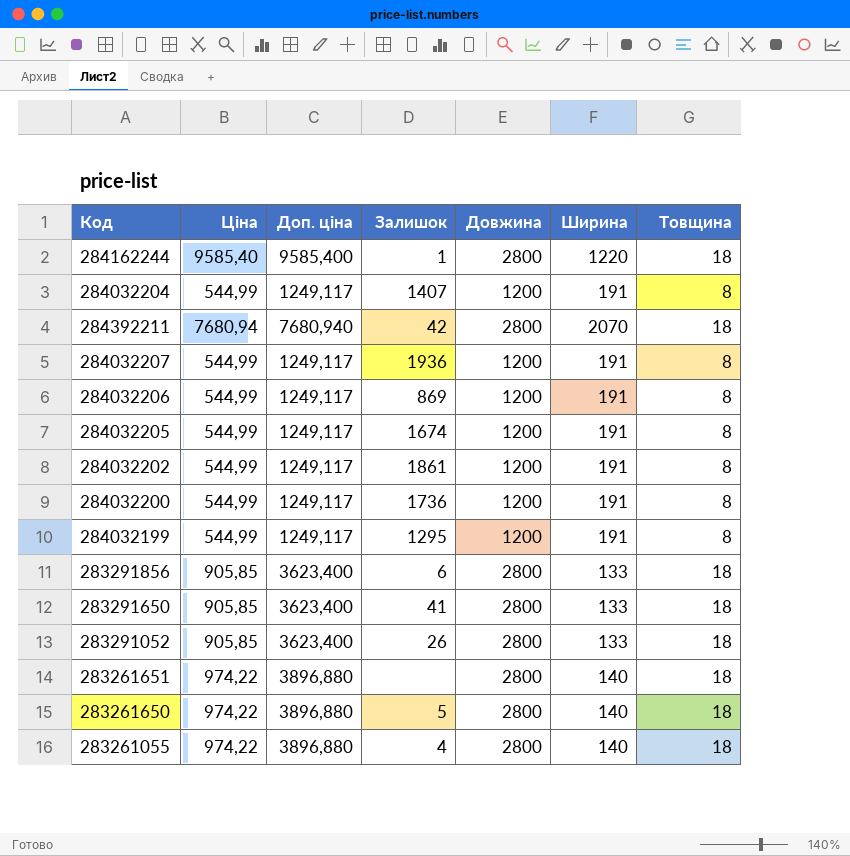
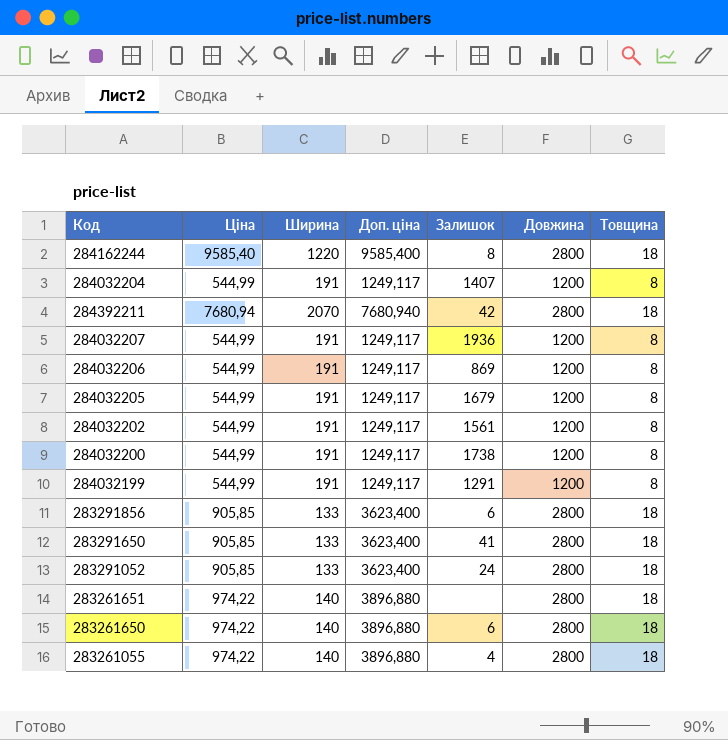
column Ширина | position: 6 -> 3
284162244 | Залишок: 1 -> 8
284032205 | Залишок: 1674 -> 1679
284032202 | Залишок: 1861 -> 1561
284032200 | Залишок: 1736 -> 1738
284032199 | Залишок: 1295 -> 1291
283291052 | Залишок: 26 -> 24
283261650 | Залишок: 5 -> 6

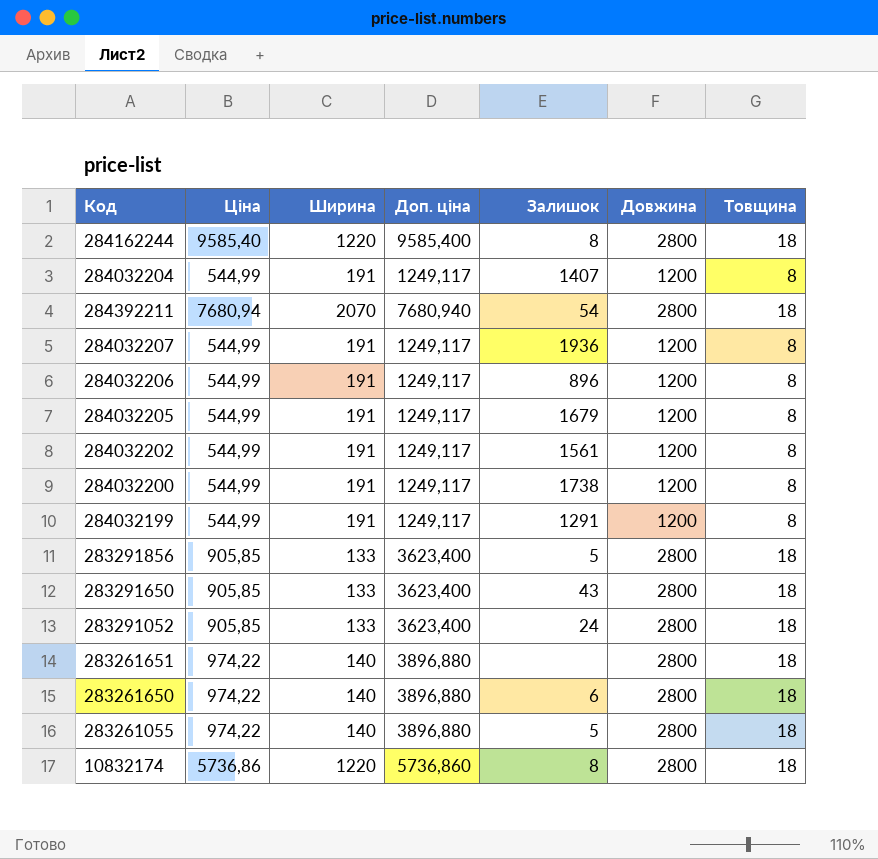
284392211 | Залишок: 42 -> 54
284032206 | Залишок: 869 -> 896
283291856 | Залишок: 6 -> 5
283291650 | Залишок: 41 -> 43
283261055 | Залишок: 4 -> 5
row 10832174: none -> 5736,86 | 1220 | 5736,860 | 8 | 2800 | 18

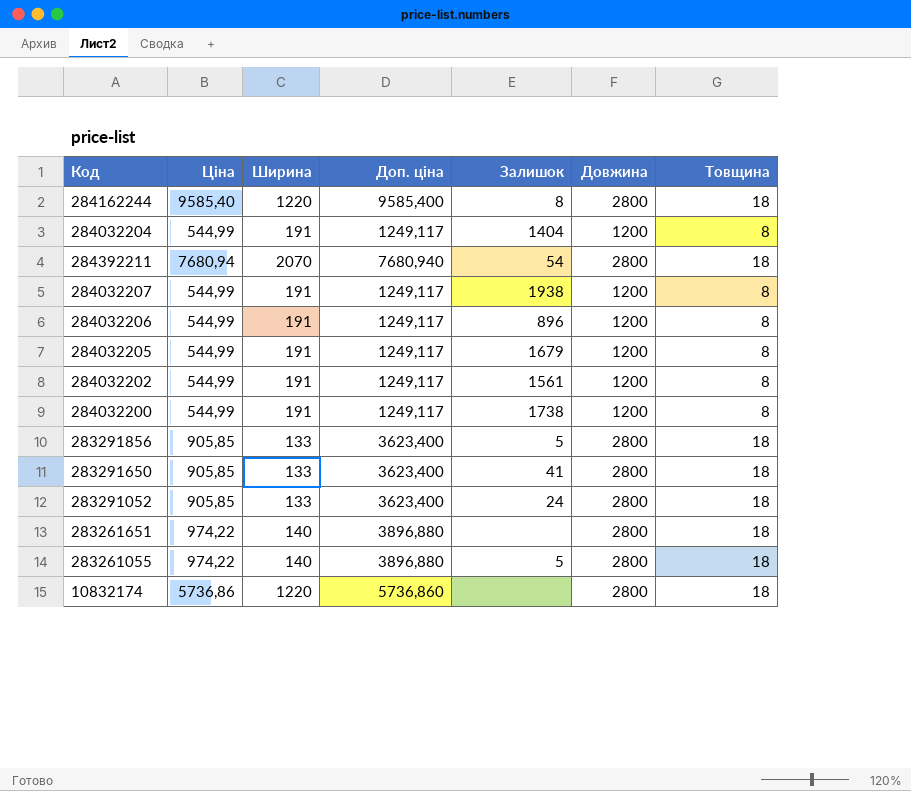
row 284032199: 544,99 | 191 | 1249,117 | 1291 | 1200 | 8 -> none
row 283261650: 974,22 | 140 | 3896,880 | 6 | 2800 | 18 -> none
284032204 | Залишок: 1407 -> 1404
284032207 | Залишок: 1936 -> 1938
283291650 | Залишок: 43 -> 41
10832174 | Залишок: 8 -> none

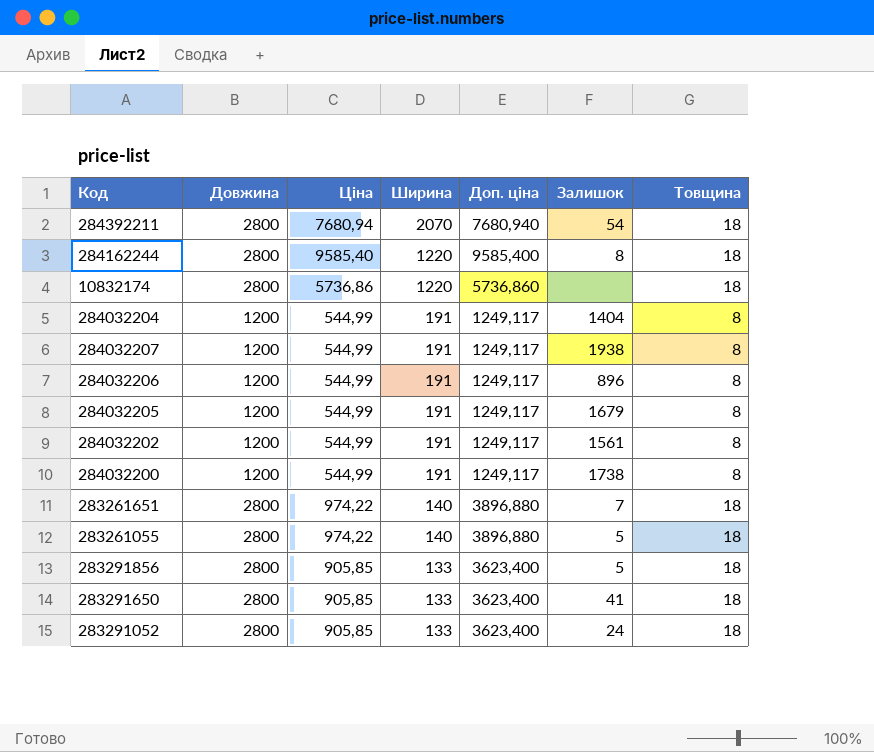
row order: none -> Ширина descending
column Довжина | position: 6 -> 2
283261651 | Залишок: none -> 7

